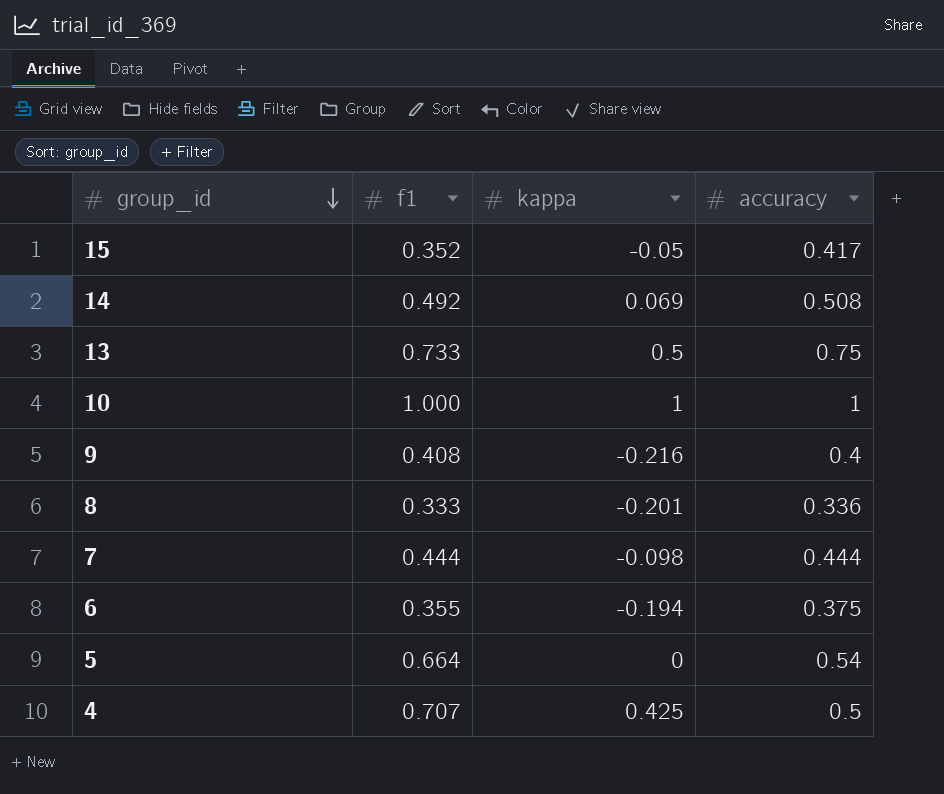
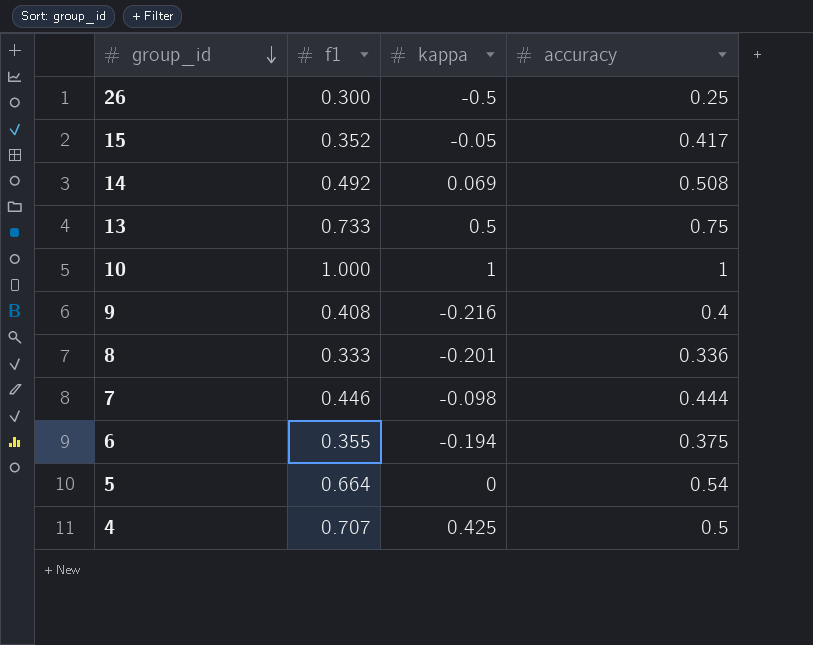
row 26: none -> 0.300 | -0.5 | 0.25
7 | f1: 0.444 -> 0.446

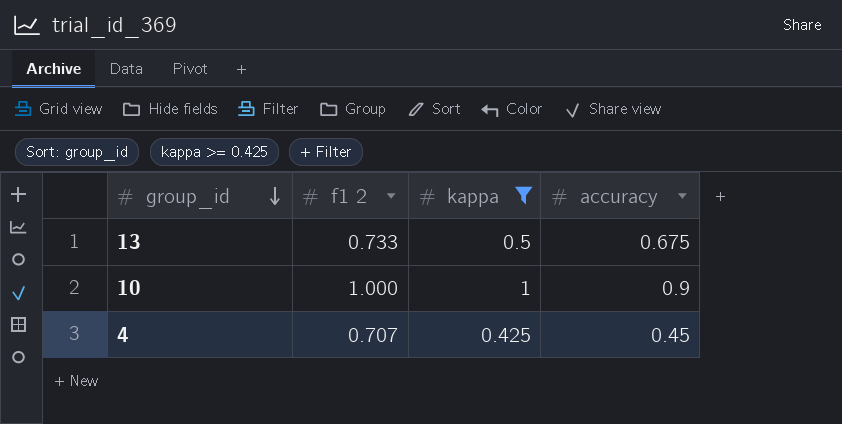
filter: none -> kappa >= 0.425
column name: f1 -> f1 2
13 | accuracy: 0.75 -> 0.675
10 | accuracy: 1 -> 0.9
4 | accuracy: 0.5 -> 0.45

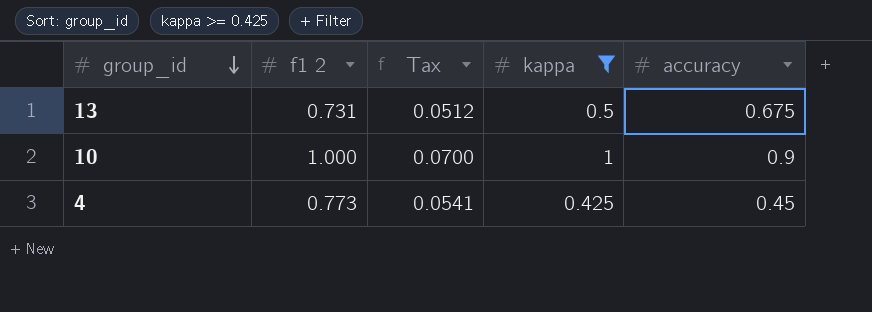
column Tax | formula: none -> [f1 2] * 0.07
13 | f1 2: 0.733 -> 0.731
4 | f1 2: 0.707 -> 0.773

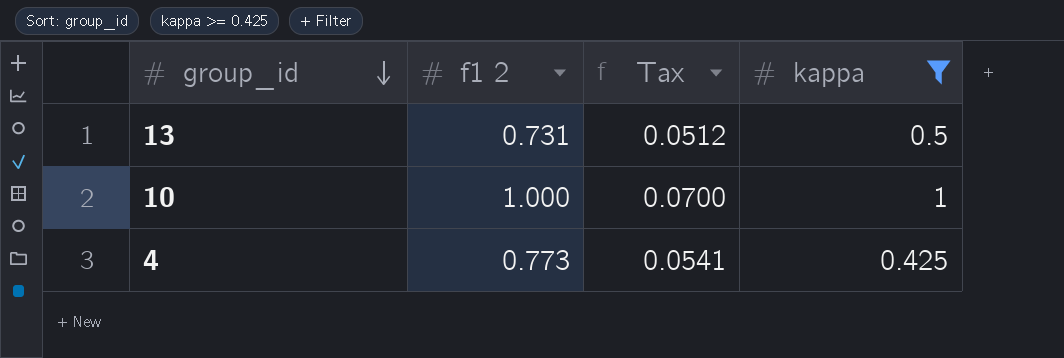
column accuracy | position: 5 -> none

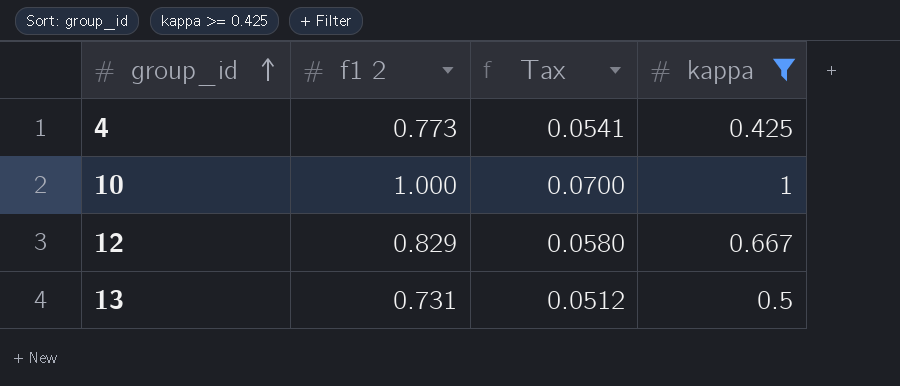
row order: group_id descending -> group_id ascending
row 12: none -> 0.829 | 0.0580 | 0.667

